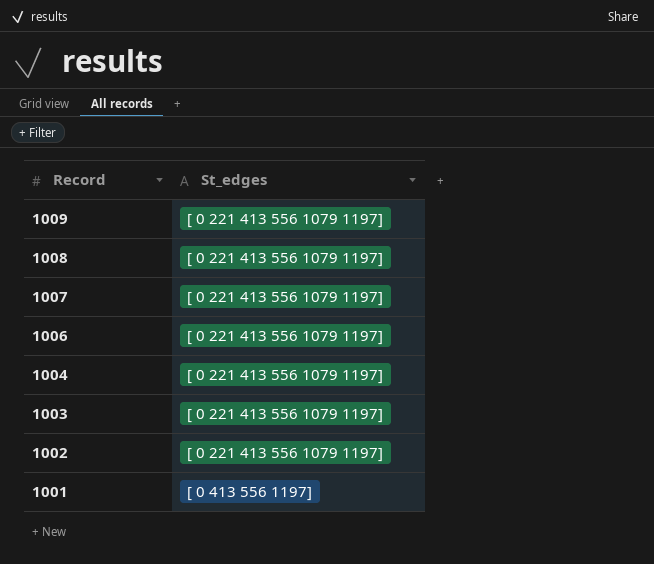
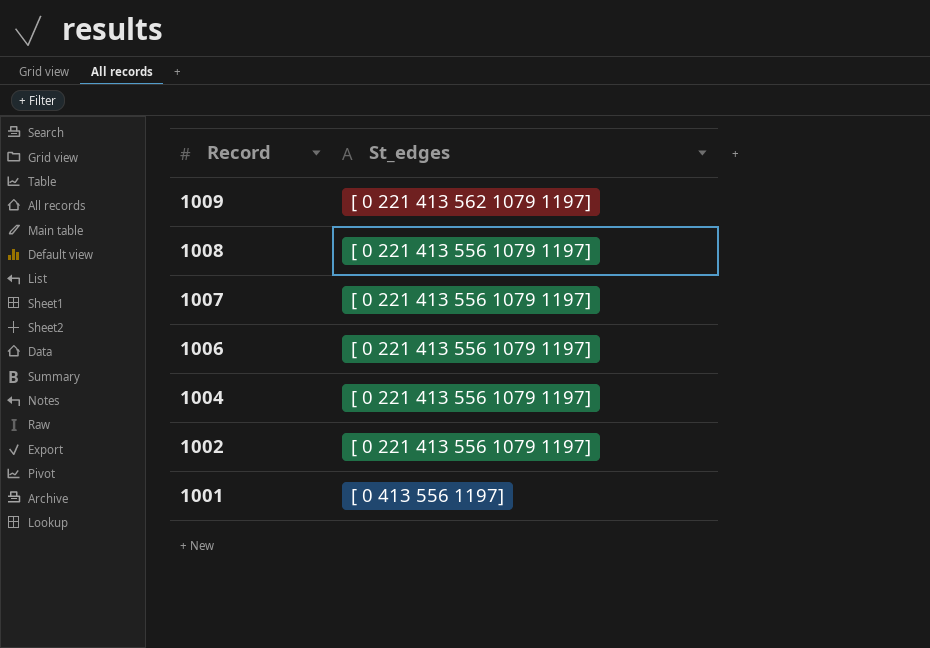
row 1003: [ 0 221 413 556 1079 1197] -> none
1009 | St_edges: [ 0 221 413 556 1079 1197] -> [ 0 221 413 562 1079 1197]

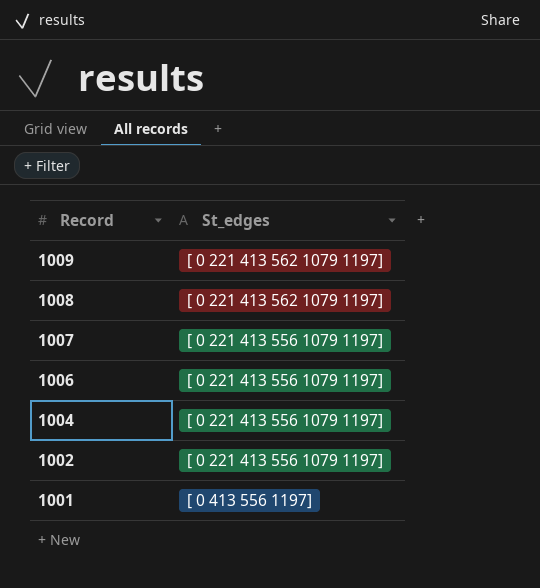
1008 | St_edges: [ 0 221 413 556 1079 1197] -> [ 0 221 413 562 1079 1197]

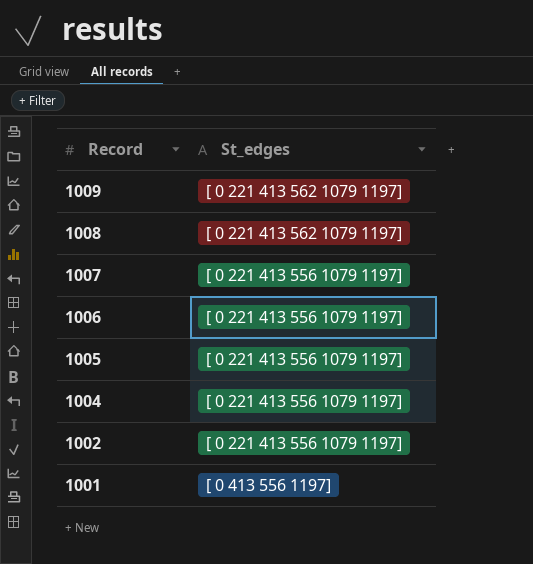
row 1005: none -> [ 0 221 413 556 1079 1197]

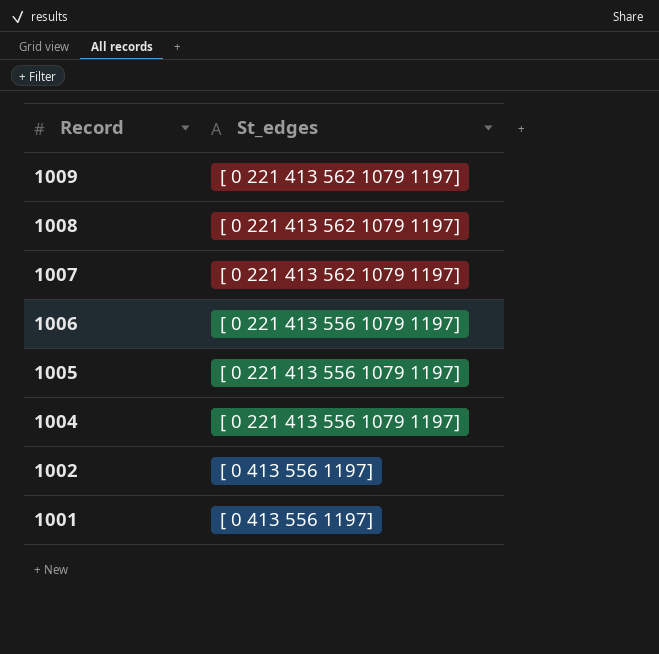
1007 | St_edges: [ 0 221 413 556 1079 1197] -> [ 0 221 413 562 1079 1197]
1002 | St_edges: [ 0 221 413 556 1079 1197] -> [ 0 413 556 1197]

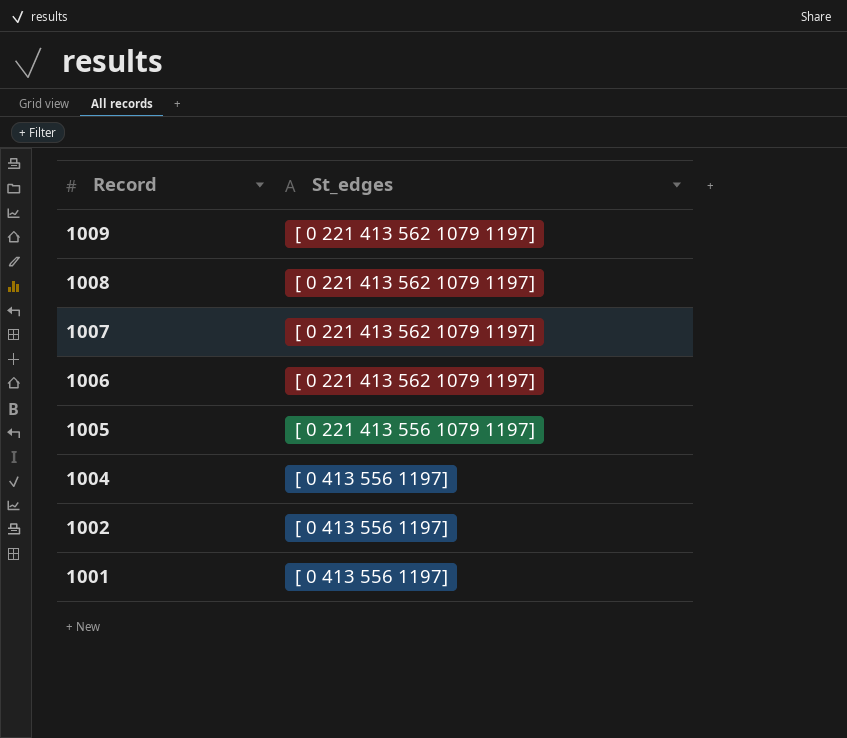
1006 | St_edges: [ 0 221 413 556 1079 1197] -> [ 0 221 413 562 1079 1197]
1004 | St_edges: [ 0 221 413 556 1079 1197] -> [ 0 413 556 1197]

